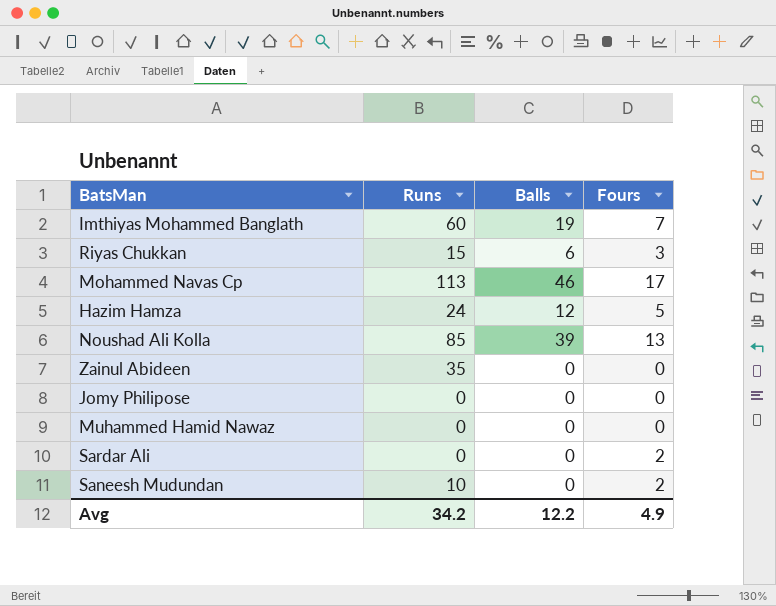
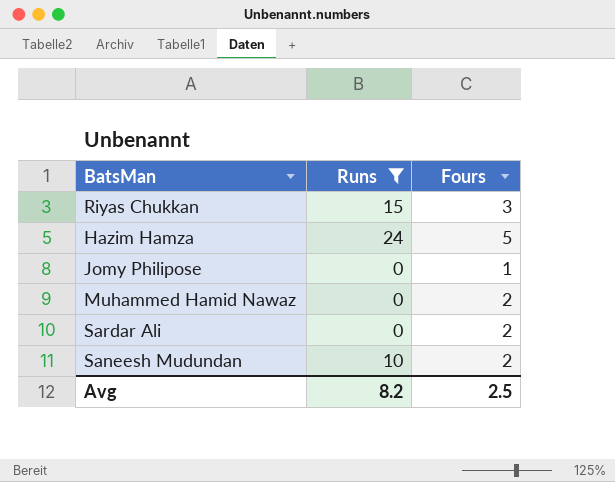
filter: none -> Runs <= 24
column Balls | position: 3 -> none
Jomy Philipose | Fours: 0 -> 1
Muhammed Hamid Nawaz | Fours: 0 -> 2
Avg | Runs: 34.2 -> 8.2
Avg | Fours: 4.9 -> 2.5

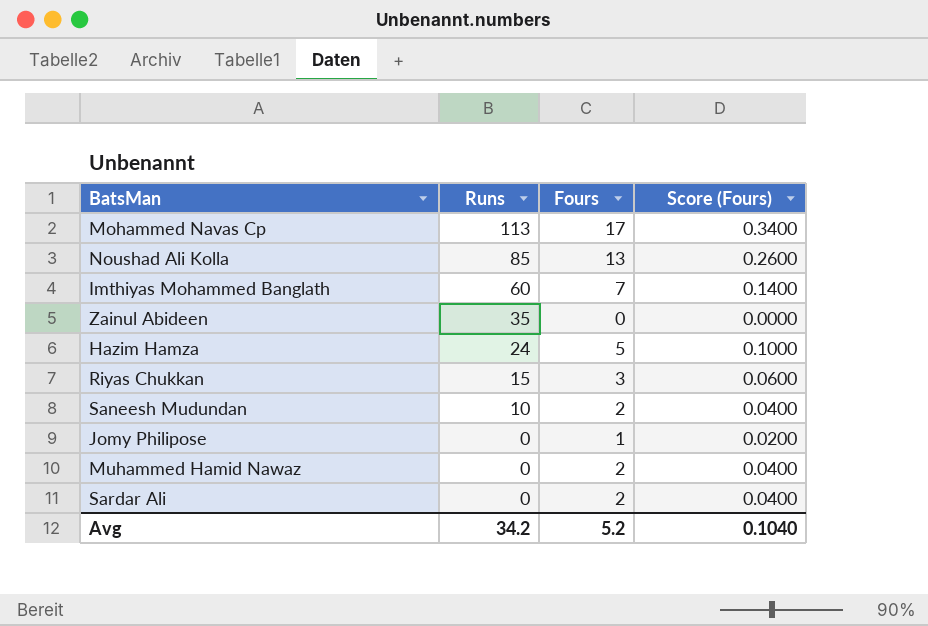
filter: Runs <= 24 -> none
row order: none -> Runs descending
column Score (Fours) | formula: none -> [Fours] * 0.02
Avg | Runs: 8.2 -> 34.2
Avg | Fours: 2.5 -> 5.2

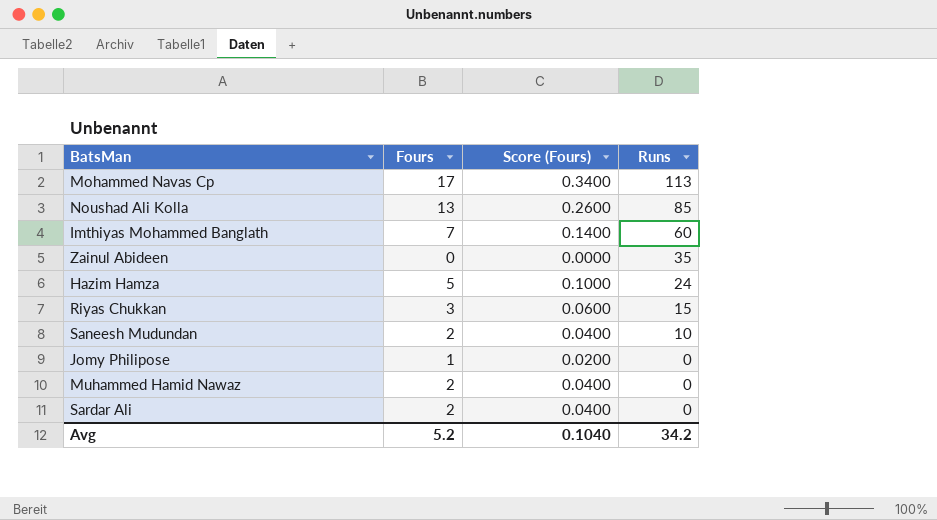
column Runs | position: 2 -> 4

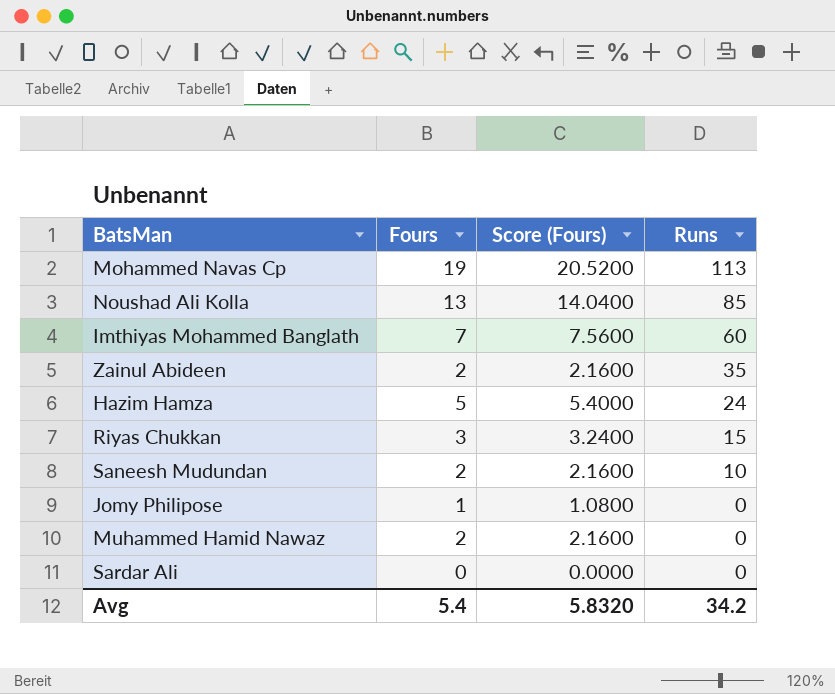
column Score (Fours) | formula: [Fours] * 0.02 -> [Fours] * 1.08
Mohammed Navas Cp | Fours: 17 -> 19
Zainul Abideen | Fours: 0 -> 2
Sardar Ali | Fours: 2 -> 0
Avg | Fours: 5.2 -> 5.4
Avg | Score (Fours): 0.1040 -> 5.8320

